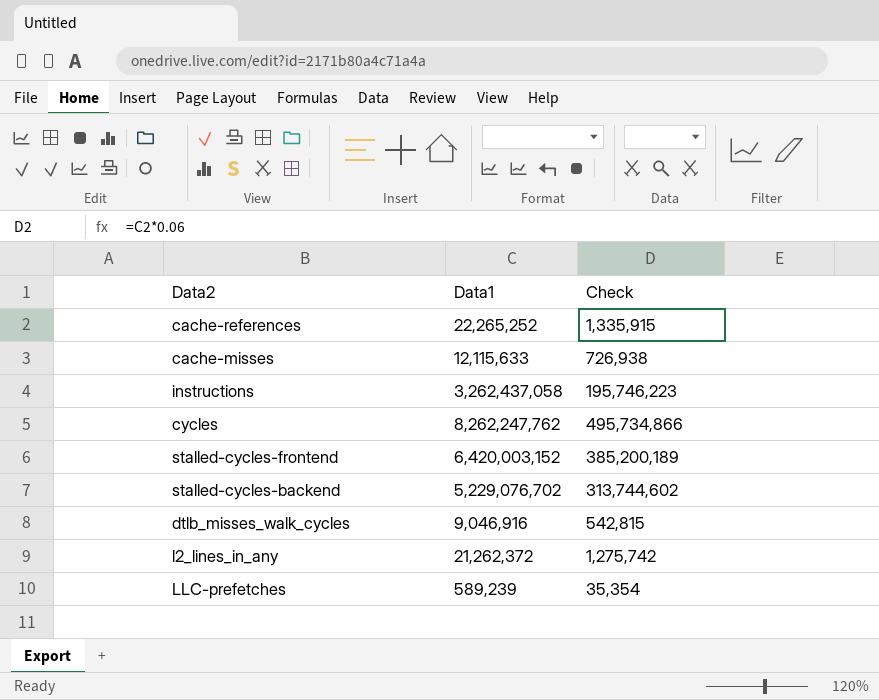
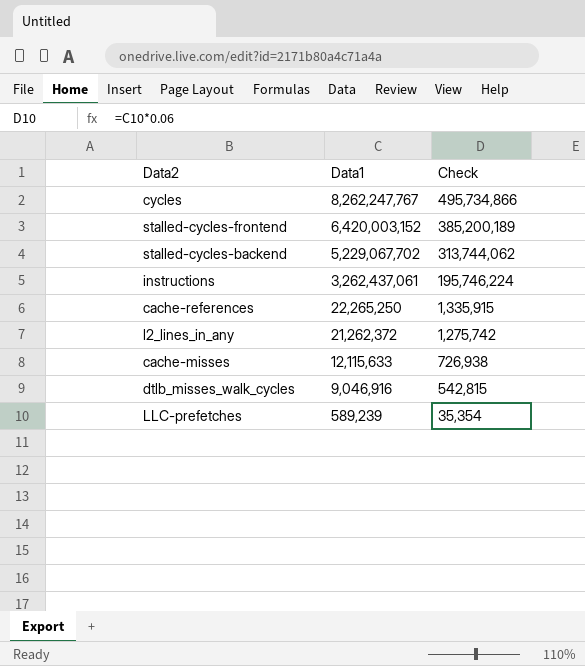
row order: none -> Data1 descending
cycles | Data1: 8,262,247,762 -> 8,262,247,767
stalled-cycles-backend | Data1: 5,229,076,702 -> 5,229,067,702
stalled-cycles-backend | Check: 313,744,602 -> 313,744,062
instructions | Data1: 3,262,437,058 -> 3,262,437,061
instructions | Check: 195,746,223 -> 195,746,224
cache-references | Data1: 22,265,252 -> 22,265,250

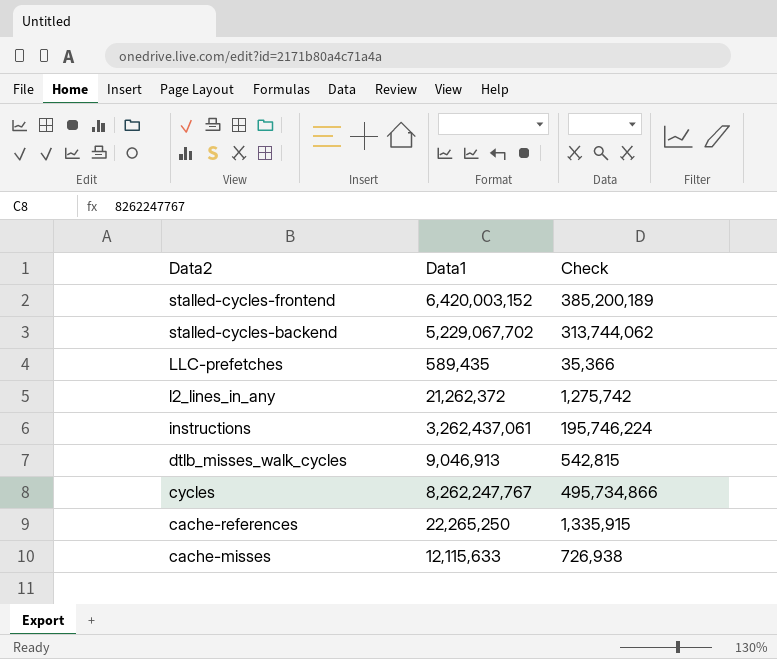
row order: Data1 descending -> Data2 descending
LLC-prefetches | Data1: 589,239 -> 589,435
LLC-prefetches | Check: 35,354 -> 35,366
dtlb_misses_walk_cycles | Data1: 9,046,916 -> 9,046,913

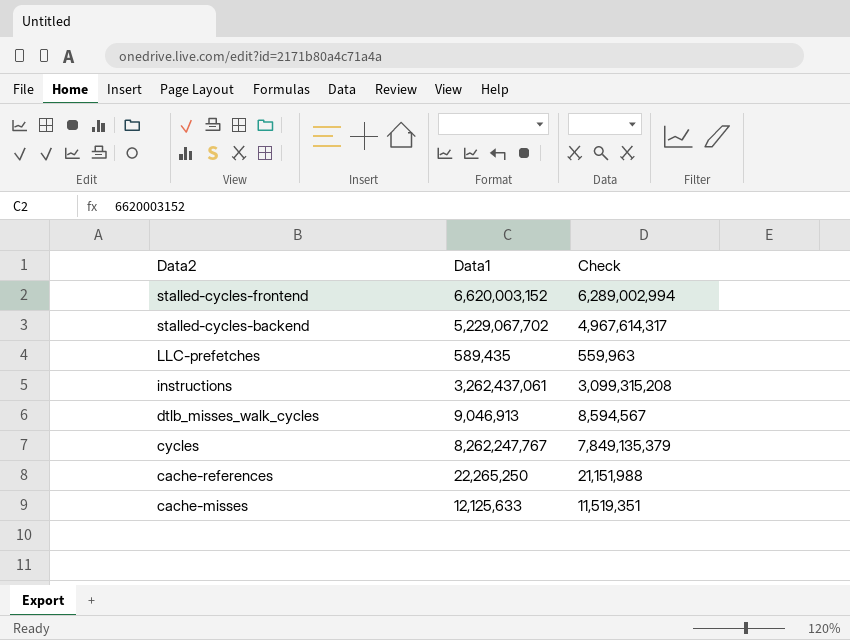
column Check | formula: [Data1] * 0.06 -> [Data1] * 0.95
row l2_lines_in_any: 21,262,372 | 1,275,742 -> none
stalled-cycles-frontend | Data1: 6,420,003,152 -> 6,620,003,152
cache-misses | Data1: 12,115,633 -> 12,125,633

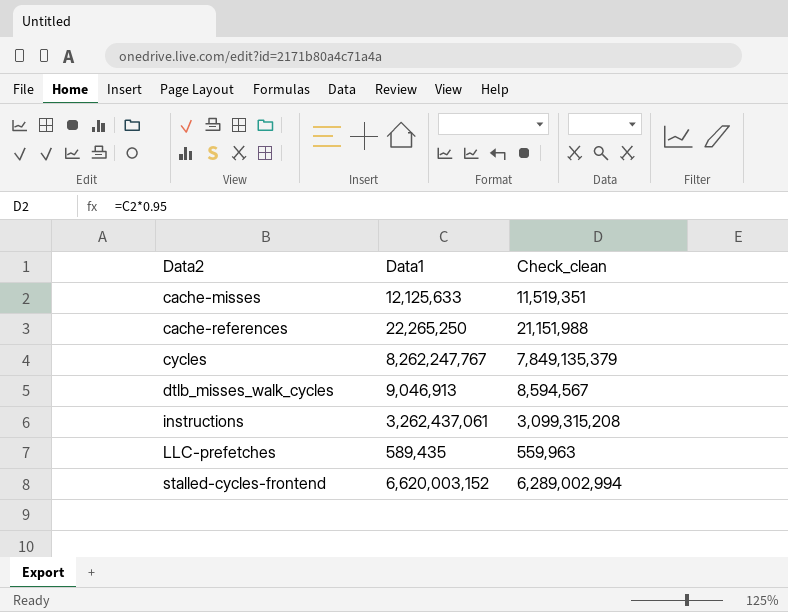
row order: Data2 descending -> Data2 ascending
column name: Check -> Check_clean
row stalled-cycles-backend: 5,229,067,702 | 4,967,614,317 -> none

